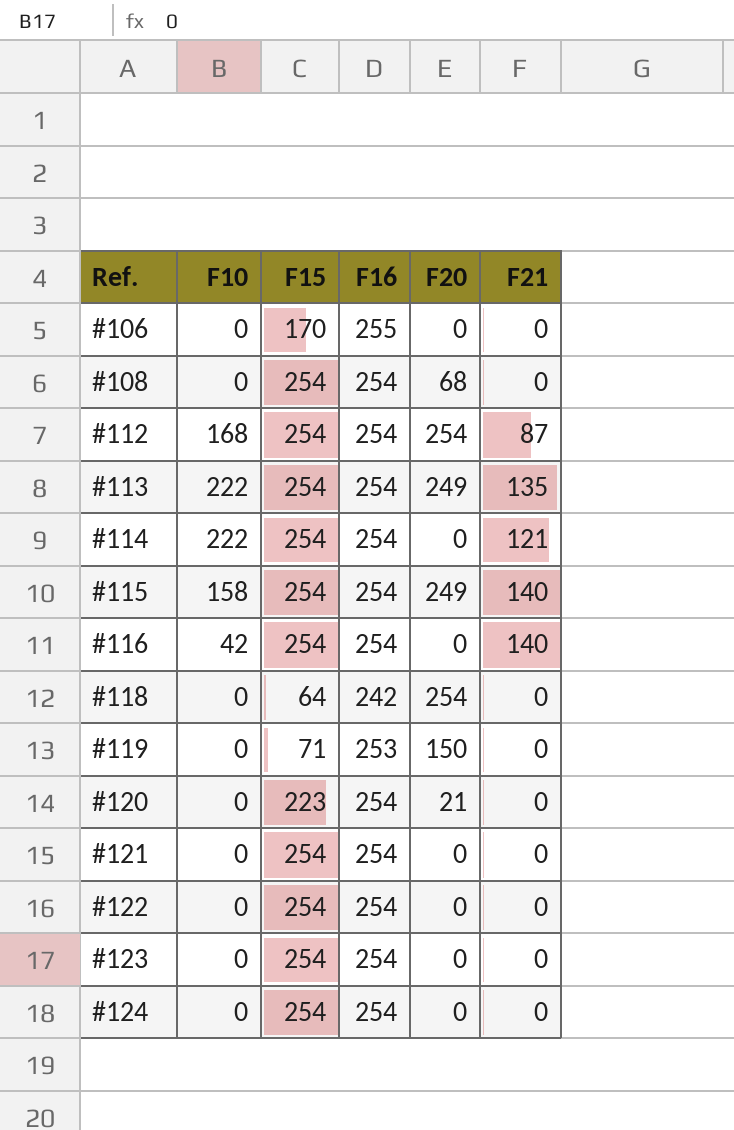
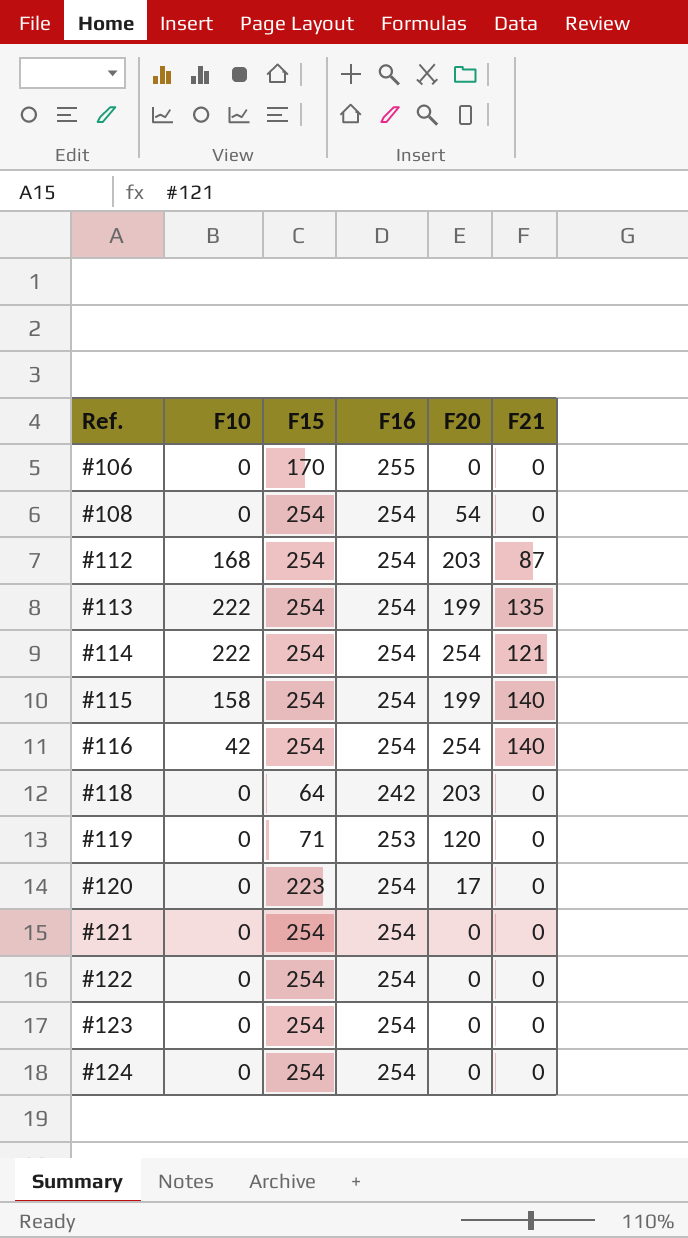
#108 | F20: 68 -> 54
#112 | F20: 254 -> 203
#113 | F20: 249 -> 199
#114 | F20: 0 -> 254
#115 | F20: 249 -> 199
#116 | F20: 0 -> 254
#118 | F20: 254 -> 203
#119 | F20: 150 -> 120
#120 | F20: 21 -> 17

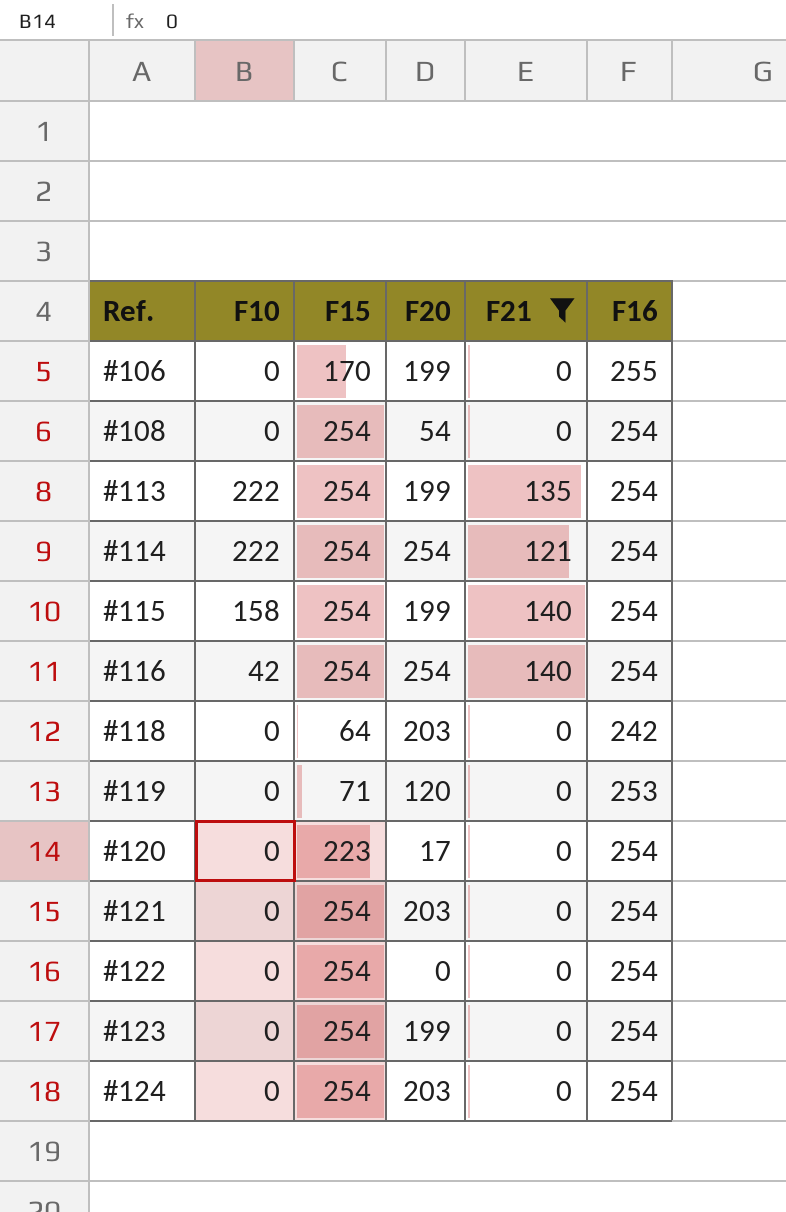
filter: none -> F21 != 87
column F16 | position: 4 -> 6
#106 | F20: 0 -> 199
#121 | F20: 0 -> 203
#123 | F20: 0 -> 199
#124 | F20: 0 -> 203

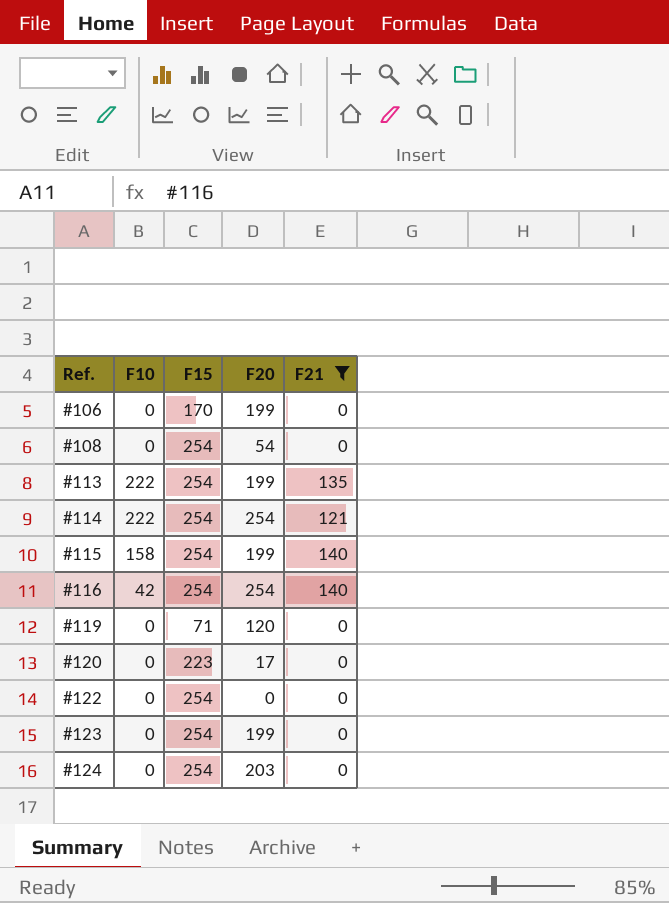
column F16 | position: 6 -> none
row #118: 0 | 64 | 203 | 0 | 242 -> none
row #121: 0 | 254 | 203 | 0 | 254 -> none

